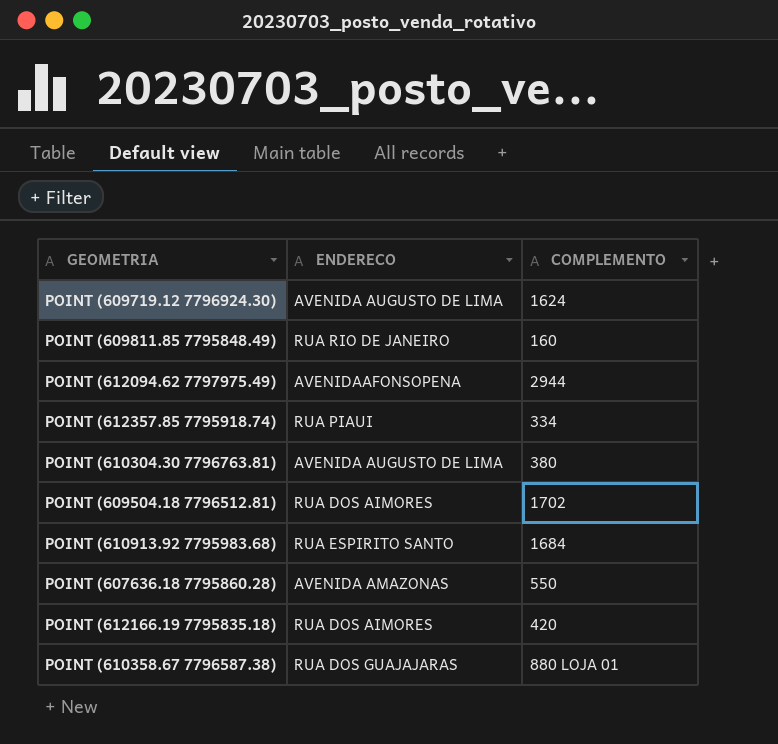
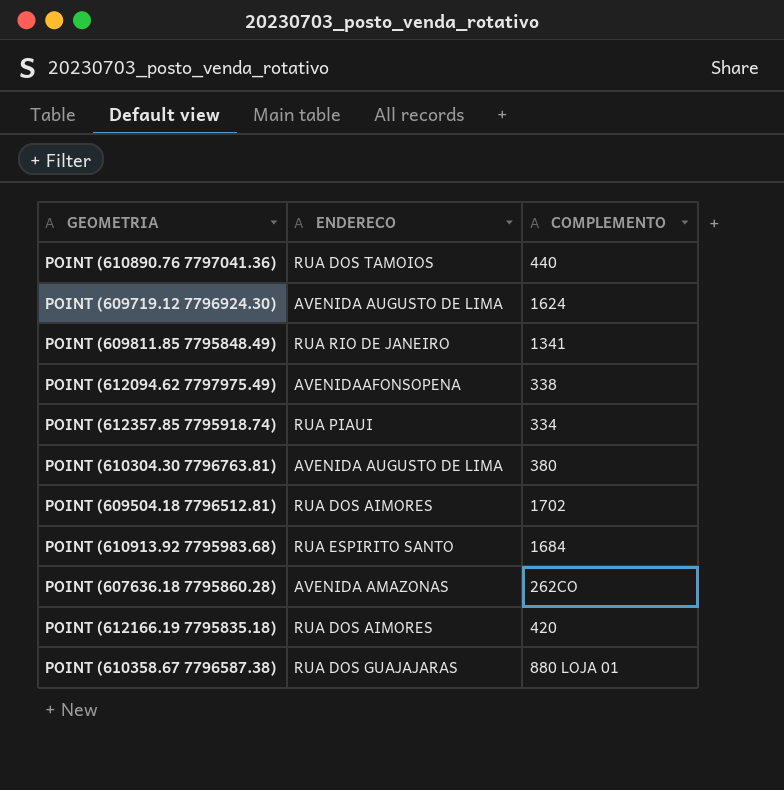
row POINT (610890.76 7797041.36): none -> RUA DOS TAMOIOS | 440
POINT (609811.85 7795848.49) | COMPLEMENTO: 160 -> 1341
POINT (612094.62 7797975.49) | COMPLEMENTO: 2944 -> 338
POINT (607636.18 7795860.28) | COMPLEMENTO: 550 -> 262CO

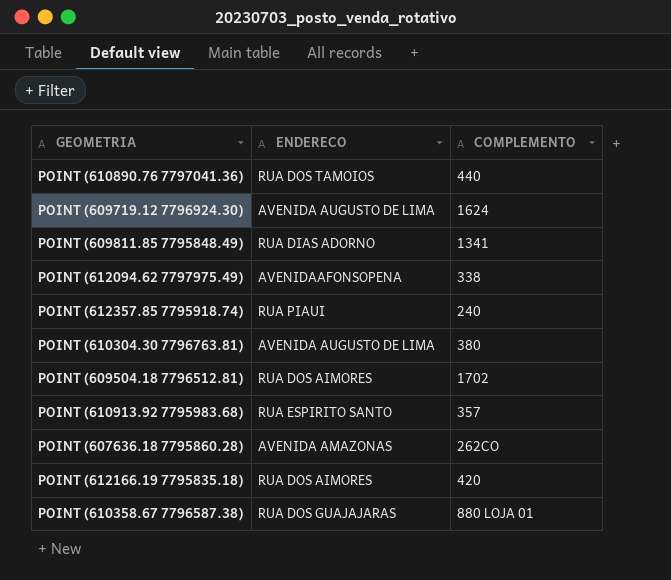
POINT (609811.85 7795848.49) | ENDERECO: RUA RIO DE JANEIRO -> RUA DIAS ADORNO
POINT (612357.85 7795918.74) | COMPLEMENTO: 334 -> 240
POINT (610913.92 7795983.68) | COMPLEMENTO: 1684 -> 357

